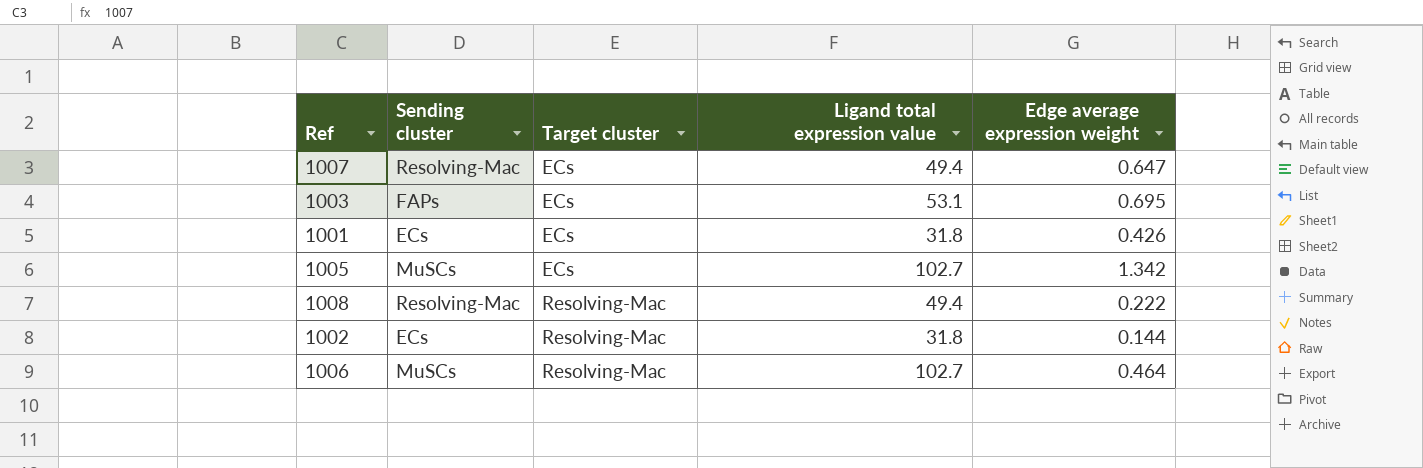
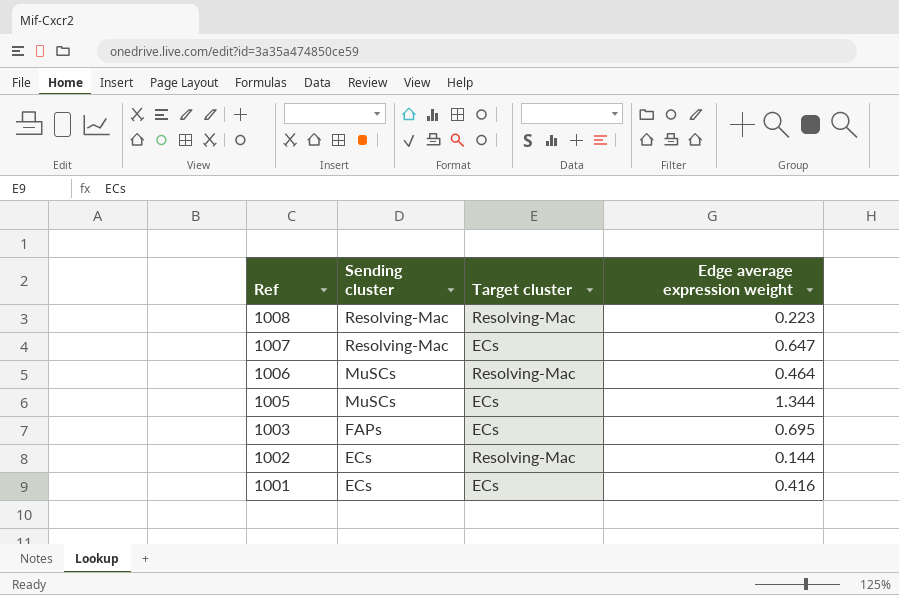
row order: Target cluster ascending -> Ref descending
column Ligand total expression value | position: 4 -> none
1008 | Edge average expression weight: 0.222 -> 0.223
1005 | Edge average expression weight: 1.342 -> 1.344
1001 | Edge average expression weight: 0.426 -> 0.416

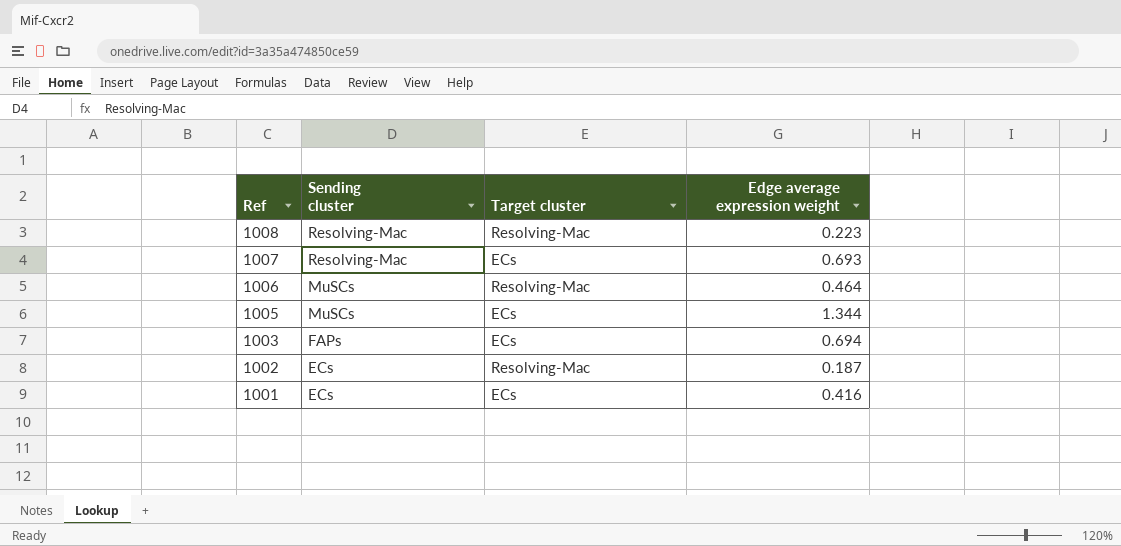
1007 | Edge average expression weight: 0.647 -> 0.693
1003 | Edge average expression weight: 0.695 -> 0.694
1002 | Edge average expression weight: 0.144 -> 0.187

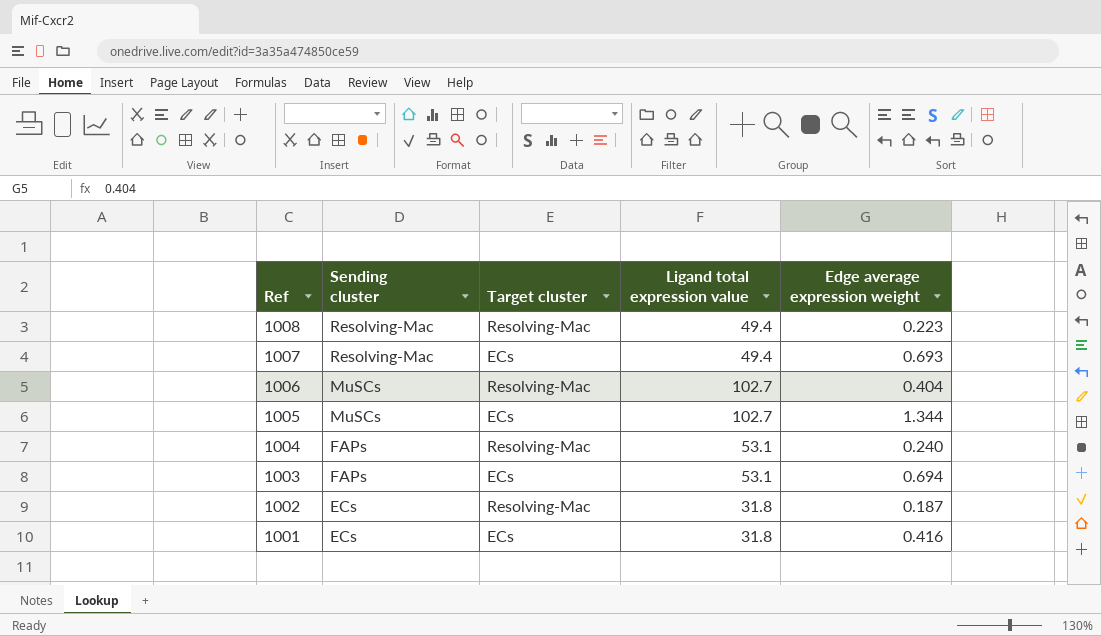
column Ligand total expression value | position: none -> 4
1006 | Edge average expression weight: 0.464 -> 0.404
row 1004: none -> FAPs | Resolving-Mac | 53.1 | 0.240

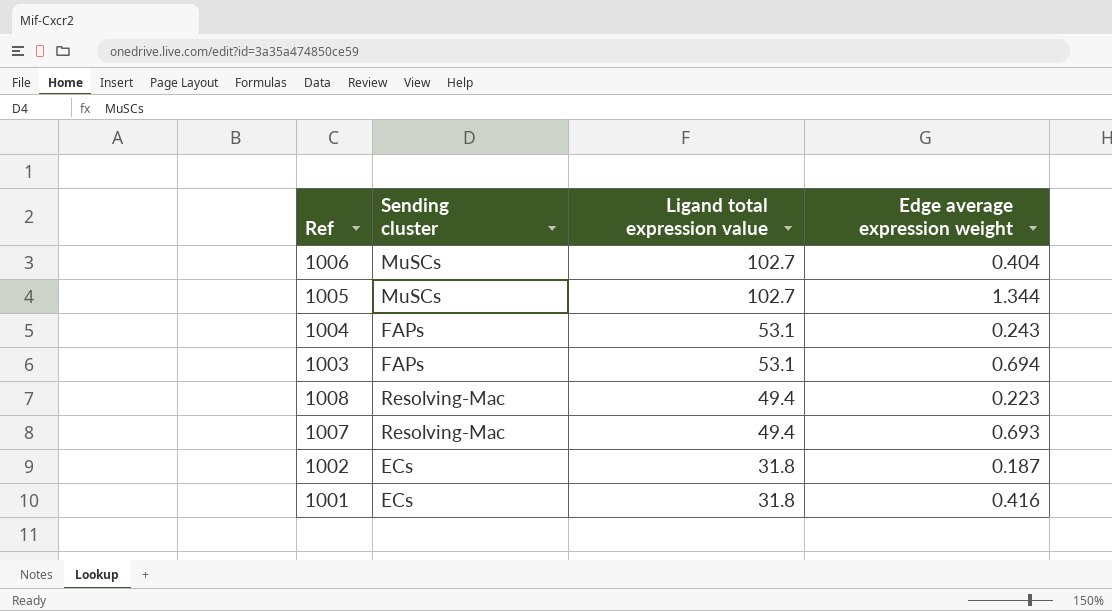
row order: Ref descending -> Ligand total expression value descending
column Target cluster | position: 3 -> none
1004 | Edge average expression weight: 0.240 -> 0.243

